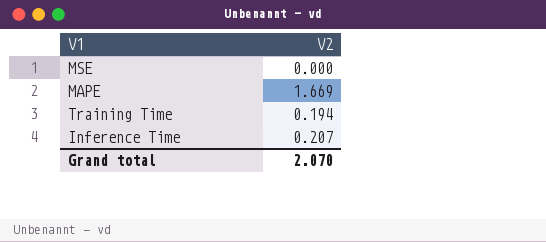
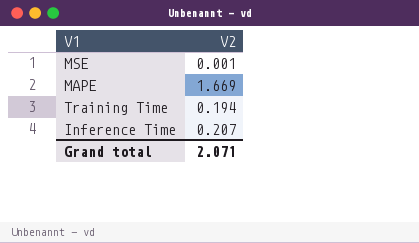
MSE | V2: 0.000 -> 0.001
Grand total | V2: 2.070 -> 2.071

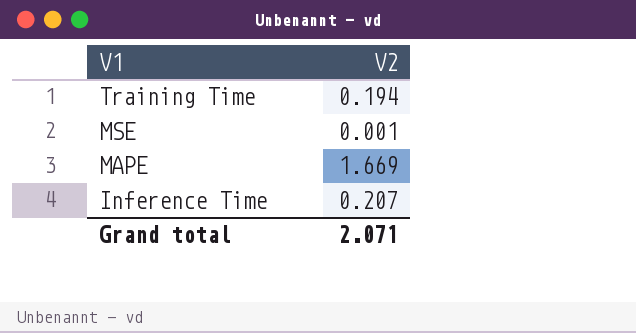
row order: none -> V1 descending

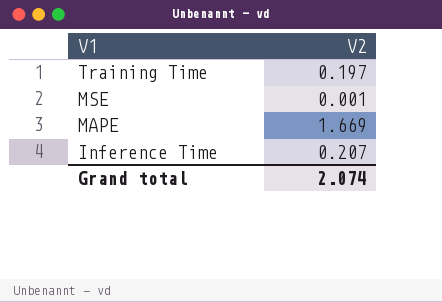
Training Time | V2: 0.194 -> 0.197
Grand total | V2: 2.071 -> 2.074

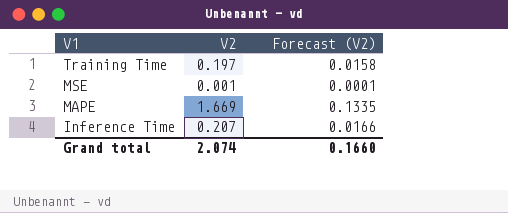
column Forecast (V2) | formula: none -> [V2] * 0.08

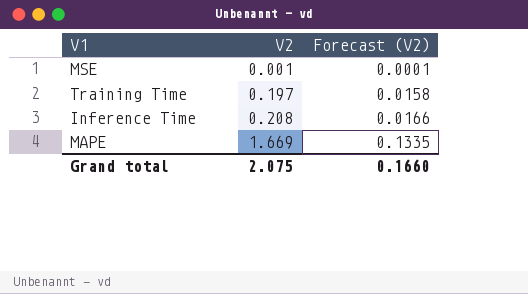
row order: V1 descending -> V2 ascending
Inference Time | V2: 0.207 -> 0.208
Grand total | V2: 2.074 -> 2.075

